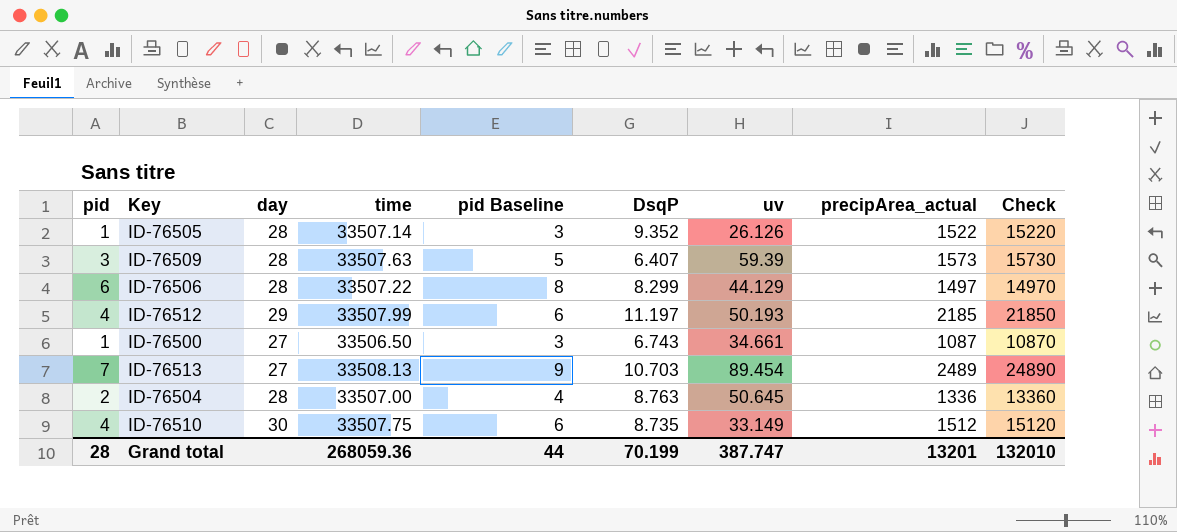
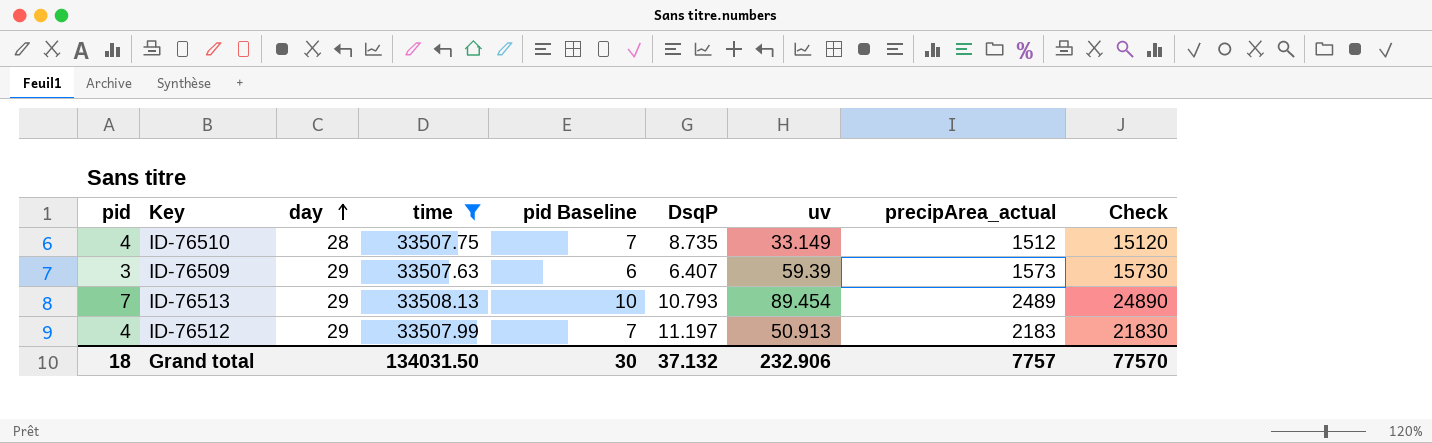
filter: none -> time >= 33507.63
row order: none -> day ascending
column pid Baseline | formula: [pid] + 2 -> [pid] + 3
ID-76510 | day: 30 -> 28
ID-76509 | day: 28 -> 29
ID-76513 | day: 27 -> 29
ID-76513 | DsqP: 10.703 -> 10.793
ID-76512 | uv: 50.193 -> 50.913
ID-76512 | precipArea_actual: 2185 -> 2183
ID-76512 | Check: 21850 -> 21830
Grand total | pid: 28 -> 18
Grand total | time: 268059.36 -> 134031.50
Grand total | pid Baseline: 44 -> 30
Grand total | DsqP: 70.199 -> 37.132
Grand total | uv: 387.747 -> 232.906
Grand total | precipArea_actual: 13201 -> 7757
Grand total | Check: 132010 -> 77570

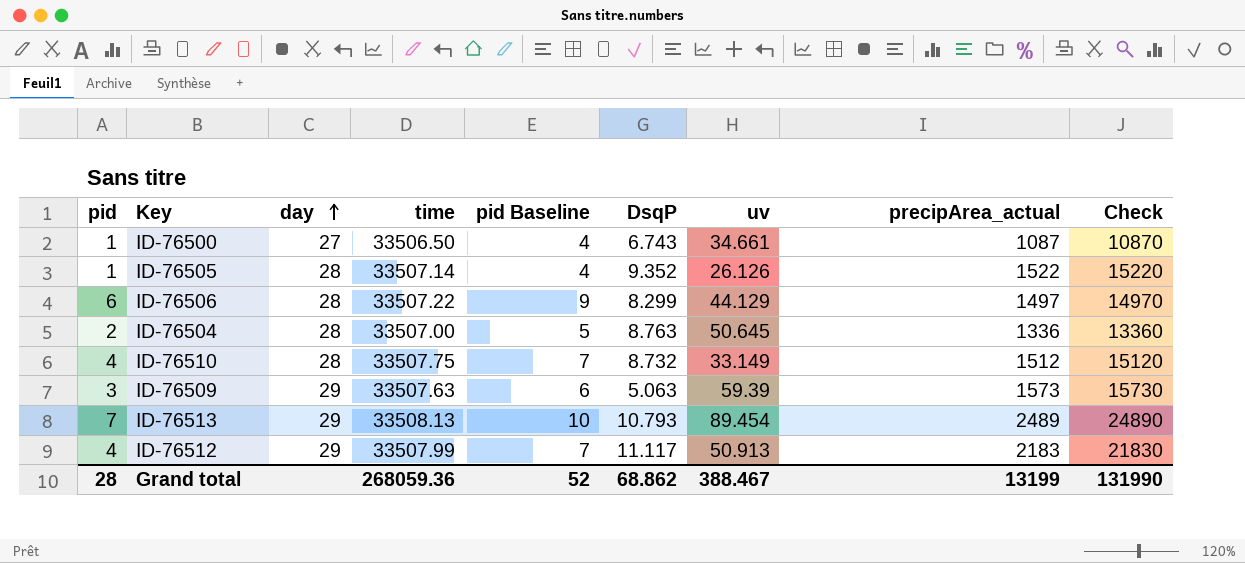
filter: time >= 33507.63 -> none
ID-76510 | DsqP: 8.735 -> 8.732
ID-76509 | DsqP: 6.407 -> 5.063
ID-76512 | DsqP: 11.197 -> 11.117
Grand total | pid: 18 -> 28
Grand total | time: 134031.50 -> 268059.36
Grand total | pid Baseline: 30 -> 52
Grand total | DsqP: 37.132 -> 68.862
Grand total | uv: 232.906 -> 388.467
Grand total | precipArea_actual: 7757 -> 13199
Grand total | Check: 77570 -> 131990

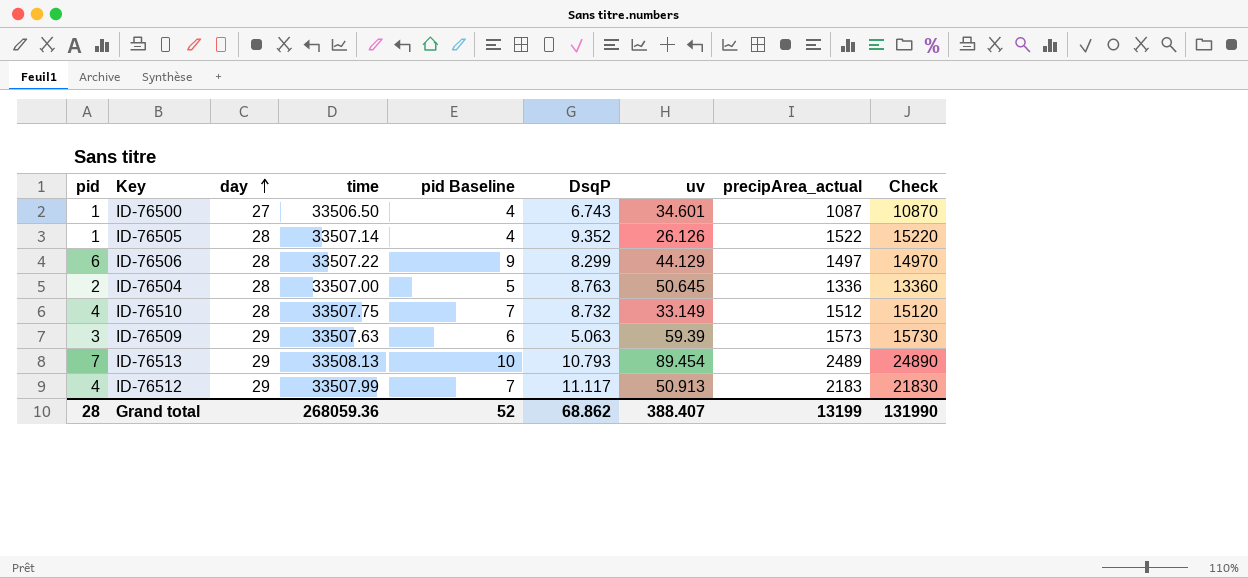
ID-76500 | uv: 34.661 -> 34.601
Grand total | uv: 388.467 -> 388.407

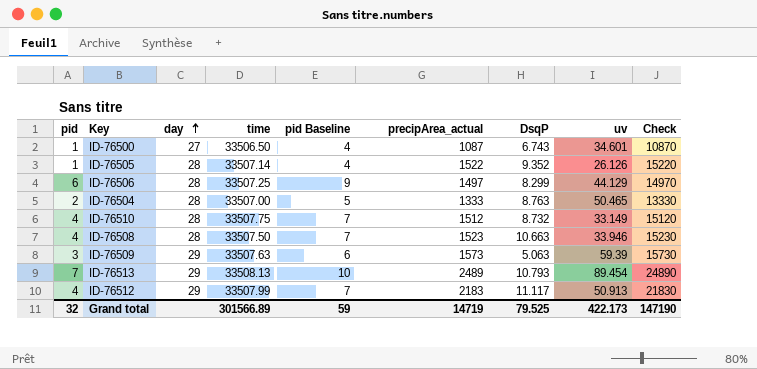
column precipArea_actual | position: 8 -> 6
ID-76506 | time: 33507.22 -> 33507.25
ID-76504 | precipArea_actual: 1336 -> 1333
ID-76504 | uv: 50.645 -> 50.465
ID-76504 | Check: 13360 -> 13330
row ID-76508: none -> 4 | 28 | 33507.50 | 7 | 1523 | 10.663 | 33.946 | 15230
Grand total | pid: 28 -> 32
Grand total | time: 268059.36 -> 301566.89
Grand total | pid Baseline: 52 -> 59
Grand total | precipArea_actual: 13199 -> 14719
Grand total | DsqP: 68.862 -> 79.525
Grand total | uv: 388.407 -> 422.173
Grand total | Check: 131990 -> 147190

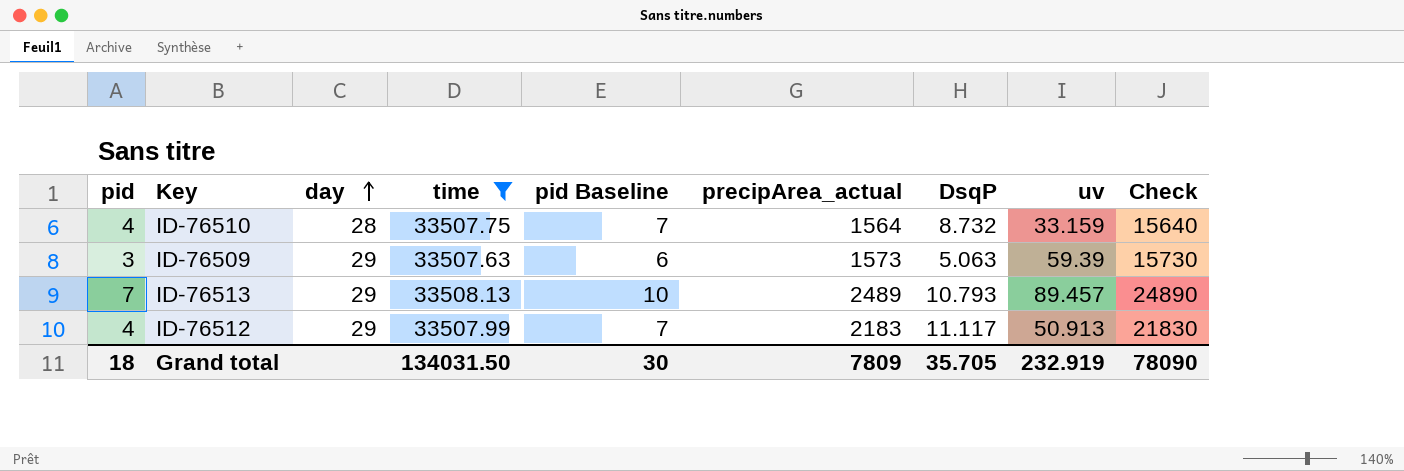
filter: none -> time >= 33507.63
ID-76510 | precipArea_actual: 1512 -> 1564
ID-76510 | uv: 33.149 -> 33.159
ID-76510 | Check: 15120 -> 15640
ID-76513 | uv: 89.454 -> 89.457
Grand total | pid: 32 -> 18
Grand total | time: 301566.89 -> 134031.50
Grand total | pid Baseline: 59 -> 30
Grand total | precipArea_actual: 14719 -> 7809
Grand total | DsqP: 79.525 -> 35.705
Grand total | uv: 422.173 -> 232.919
Grand total | Check: 147190 -> 78090

